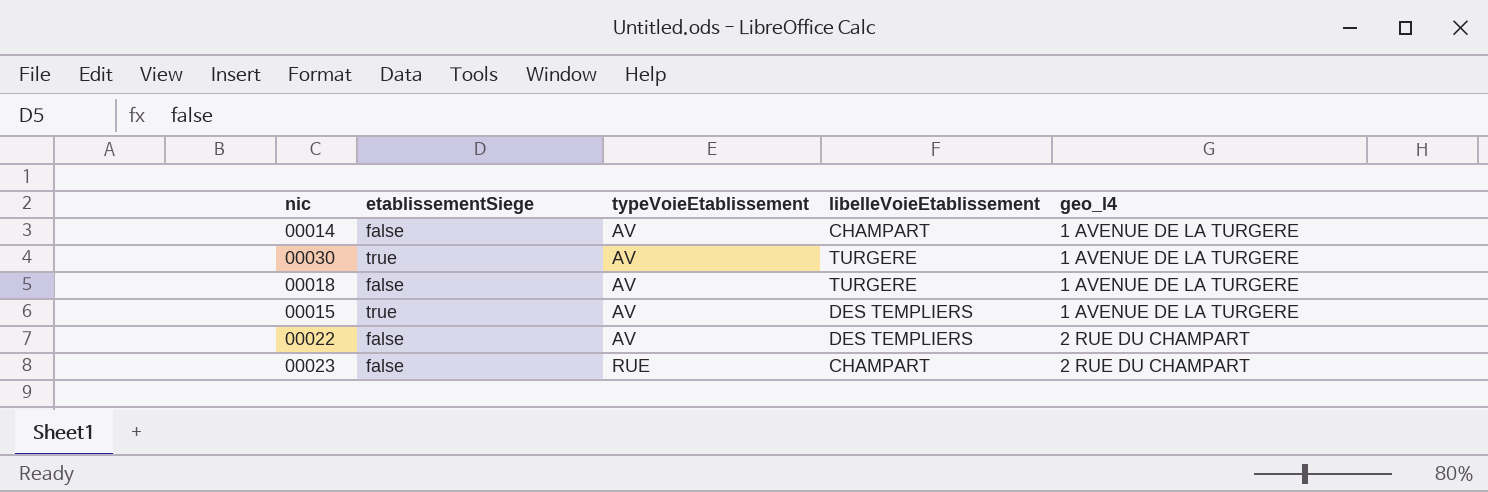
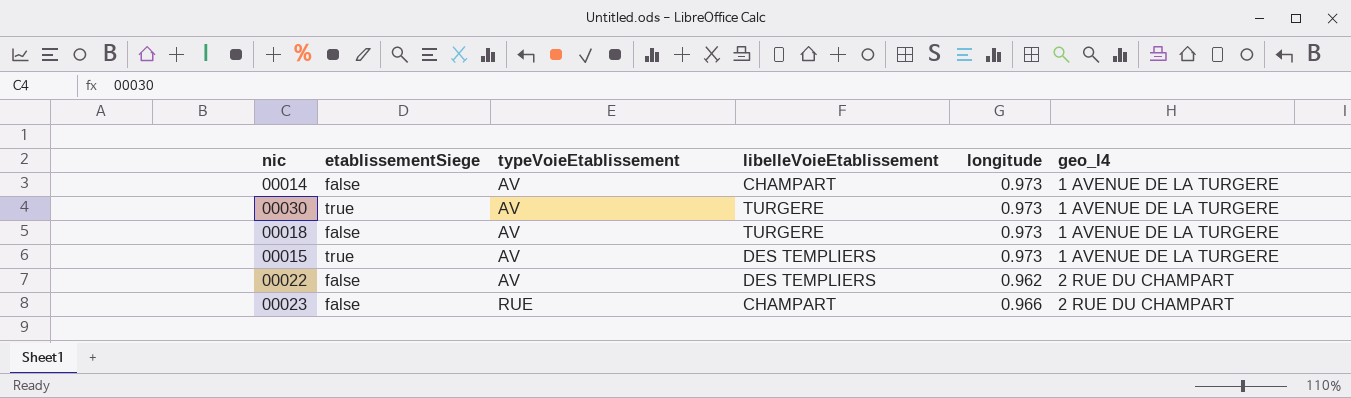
column longitude | position: none -> 5

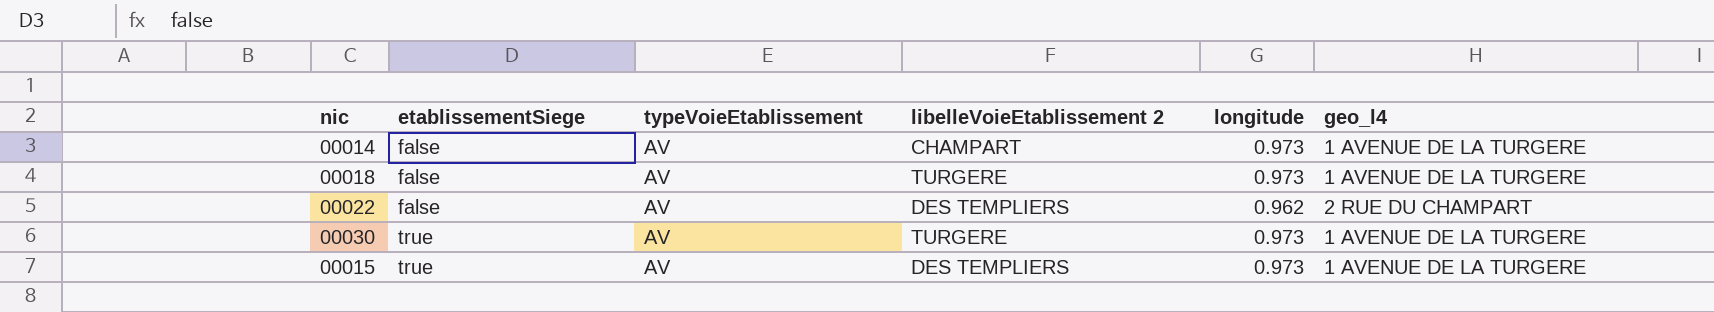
row order: typeVoieEtablissement ascending -> etablissementSiege ascending
column name: libelleVoieEtablissement -> libelleVoieEtablissement 2
row 00023: false | RUE | CHAMPART | 0.966 | 2 RUE DU CHAMPART -> none

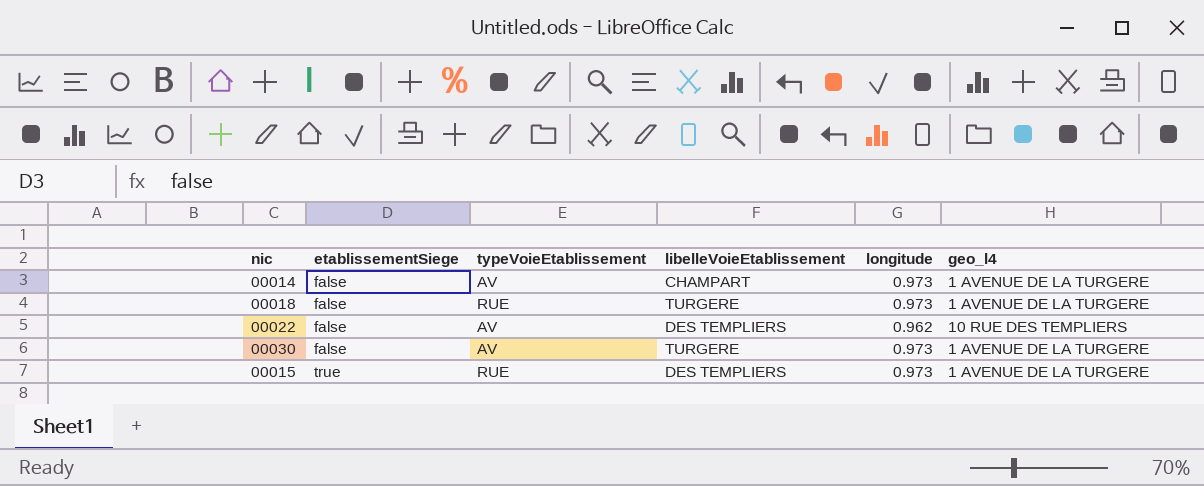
column name: libelleVoieEtablissement 2 -> libelleVoieEtablissement
00018 | typeVoieEtablissement: AV -> RUE
00022 | geo_l4: 2 RUE DU CHAMPART -> 10 RUE DES TEMPLIERS
00030 | etablissementSiege: true -> false
00015 | typeVoieEtablissement: AV -> RUE

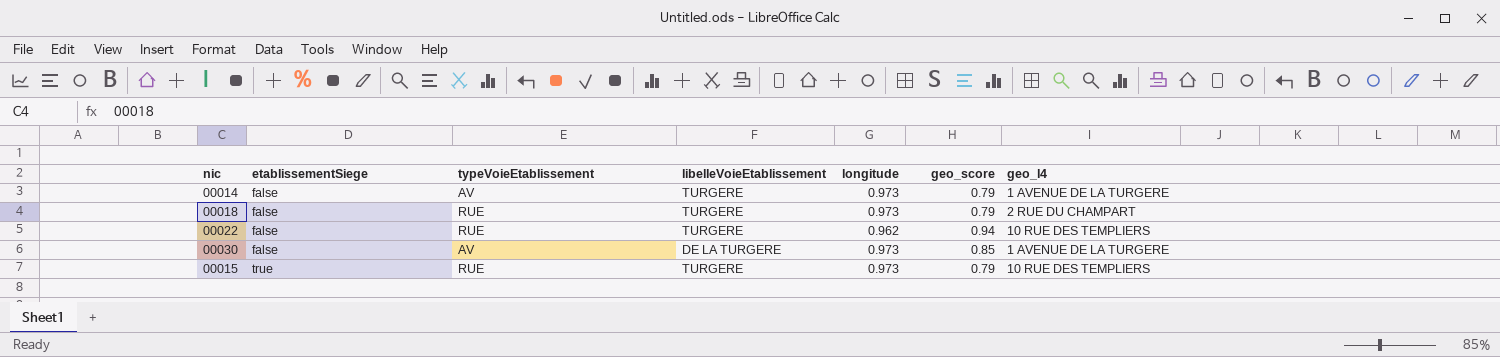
column geo_score | position: none -> 6
00014 | libelleVoieEtablissement: CHAMPART -> TURGERE
00018 | geo_l4: 1 AVENUE DE LA TURGERE -> 2 RUE DU CHAMPART
00022 | typeVoieEtablissement: AV -> RUE
00022 | libelleVoieEtablissement: DES TEMPLIERS -> TURGERE
00030 | libelleVoieEtablissement: TURGERE -> DE LA TURGERE
00015 | libelleVoieEtablissement: DES TEMPLIERS -> TURGERE
00015 | geo_l4: 1 AVENUE DE LA TURGERE -> 10 RUE DES TEMPLIERS

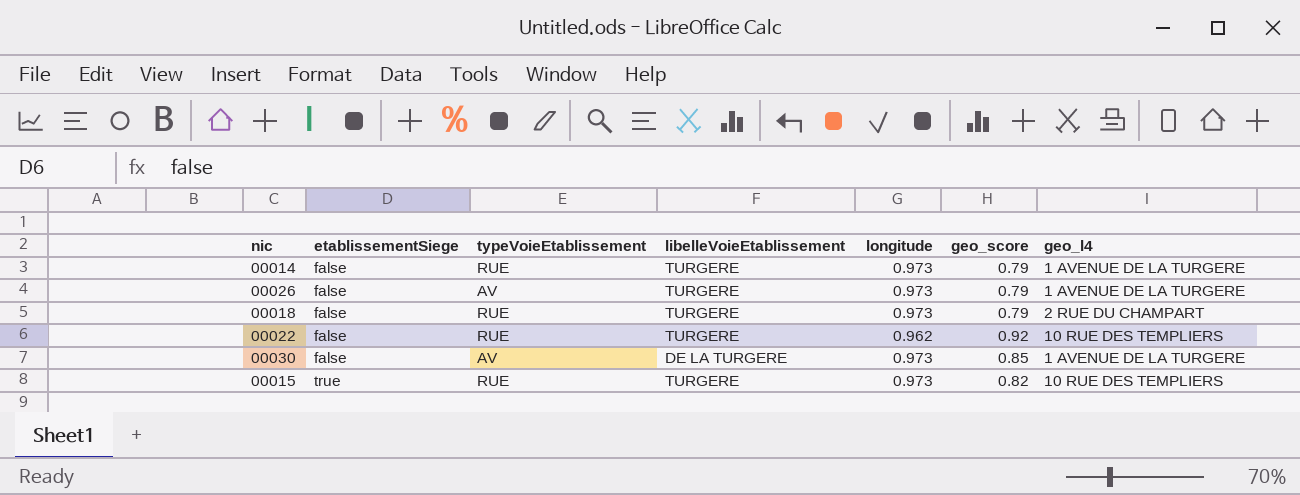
00014 | typeVoieEtablissement: AV -> RUE
row 00026: none -> false | AV | TURGERE | 0.973 | 0.79 | 1 AVENUE DE LA TURGERE
00022 | geo_score: 0.94 -> 0.92
00015 | geo_score: 0.79 -> 0.82

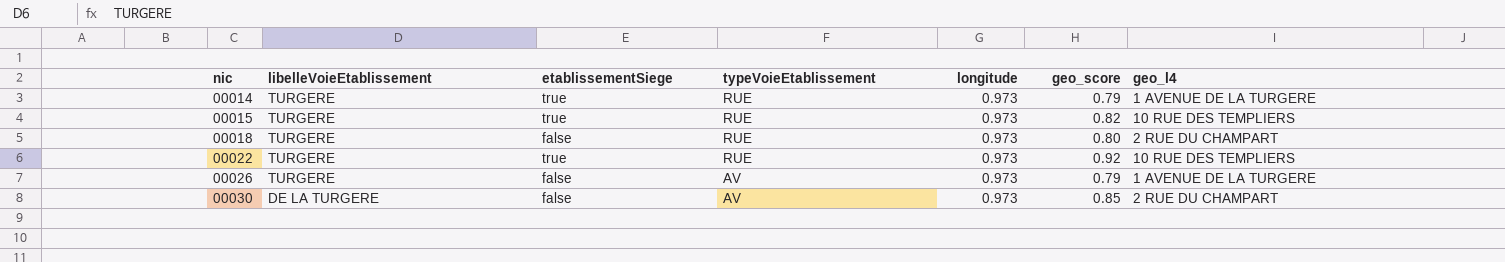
row order: etablissementSiege ascending -> nic ascending
column libelleVoieEtablissement | position: 4 -> 2
00014 | etablissementSiege: false -> true
00018 | geo_score: 0.79 -> 0.80
00022 | etablissementSiege: false -> true
00022 | longitude: 0.962 -> 0.973
00030 | geo_l4: 1 AVENUE DE LA TURGERE -> 2 RUE DU CHAMPART

